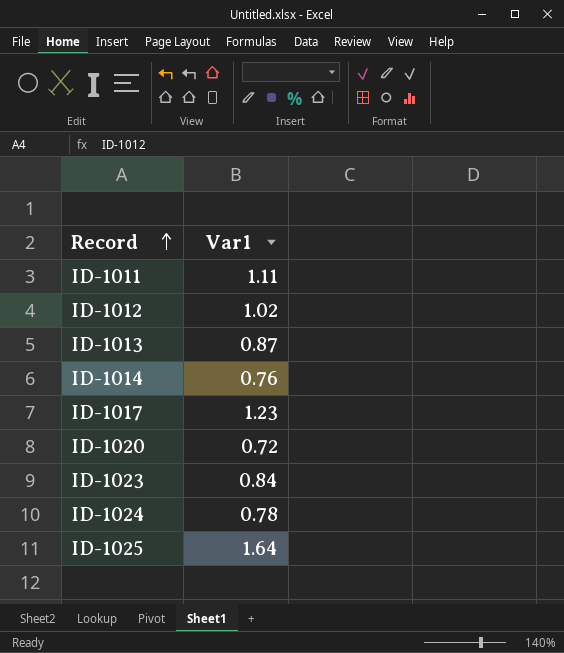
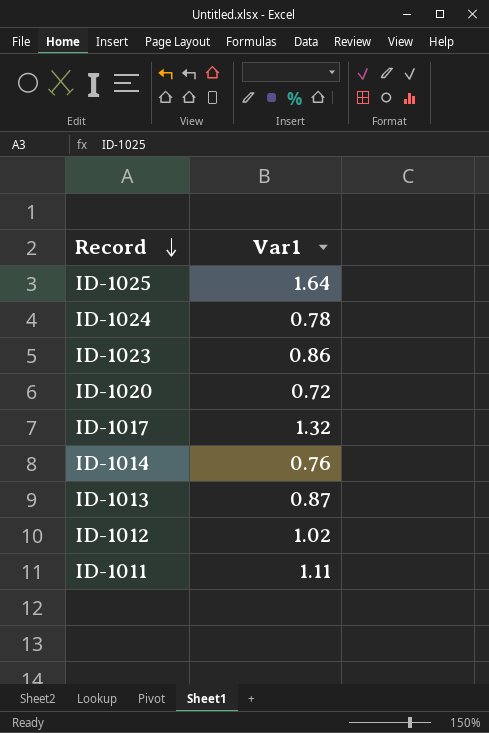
row order: Record ascending -> Record descending
ID-1023 | Var1: 0.84 -> 0.86
ID-1017 | Var1: 1.23 -> 1.32

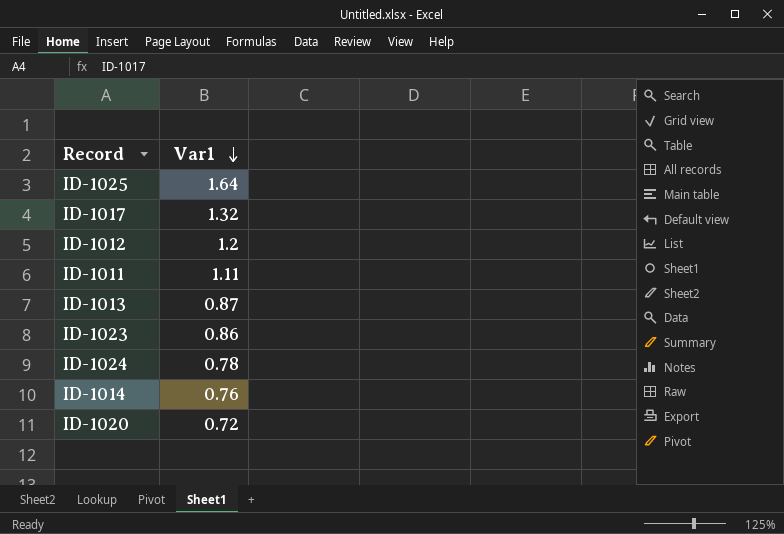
row order: Record descending -> Var1 descending
ID-1012 | Var1: 1.02 -> 1.2

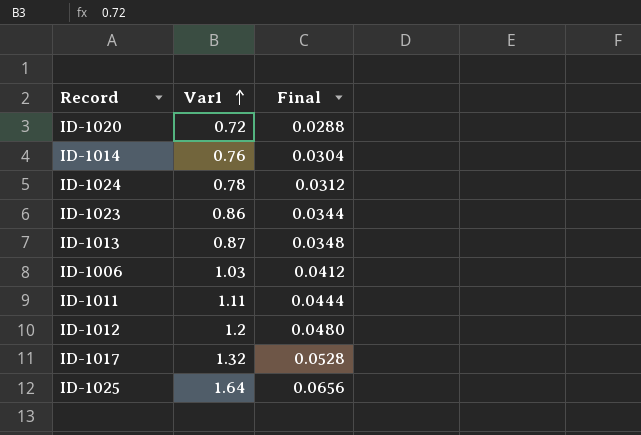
row order: Var1 descending -> Var1 ascending
column Final | formula: none -> [Var1] * 0.04
row ID-1006: none -> 1.03 | 0.0412

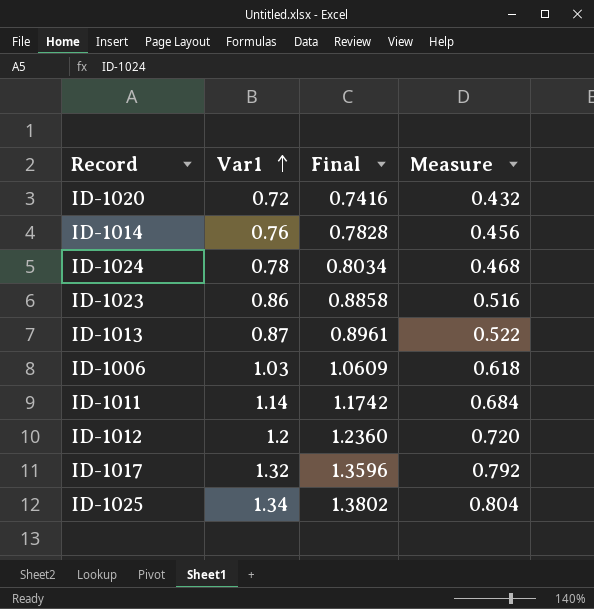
column Final | formula: [Var1] * 0.04 -> [Var1] * 1.03
column Measure | formula: none -> [Var1] * 0.6
ID-1011 | Var1: 1.11 -> 1.14
ID-1025 | Var1: 1.64 -> 1.34

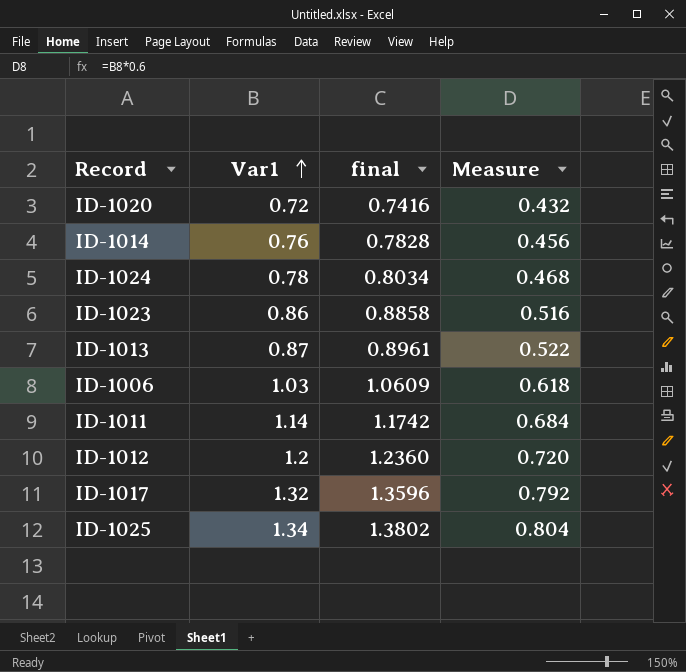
column name: Final -> final

